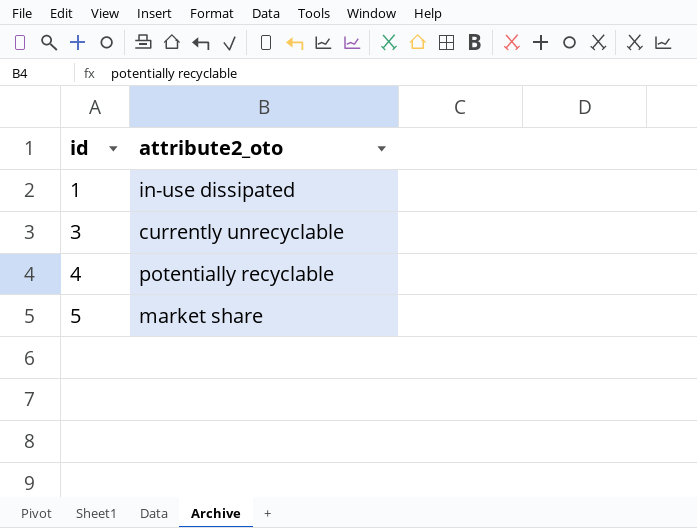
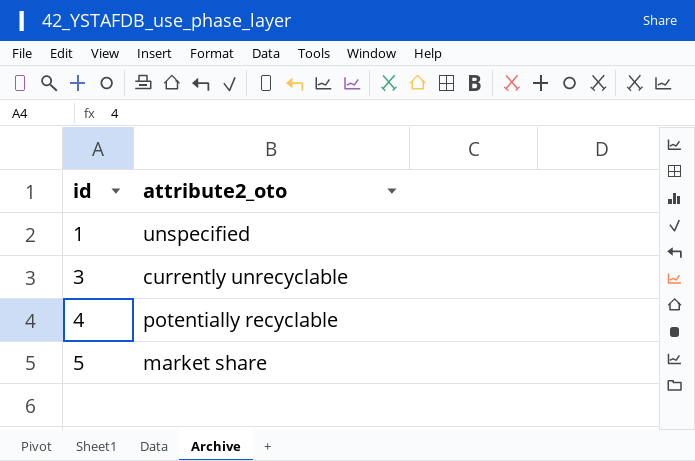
1 | attribute2_oto: in-use dissipated -> unspecified

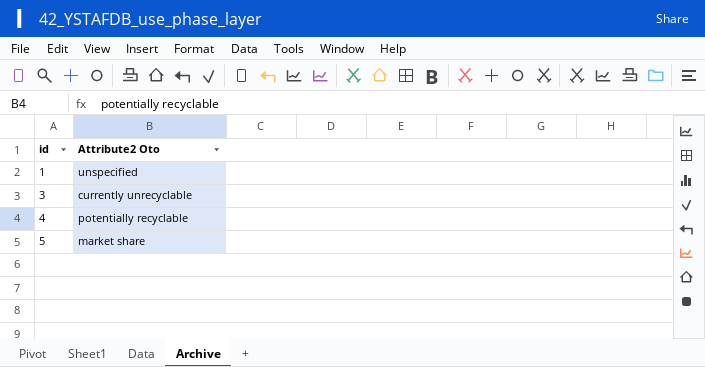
column name: attribute2_oto -> Attribute2 Oto

